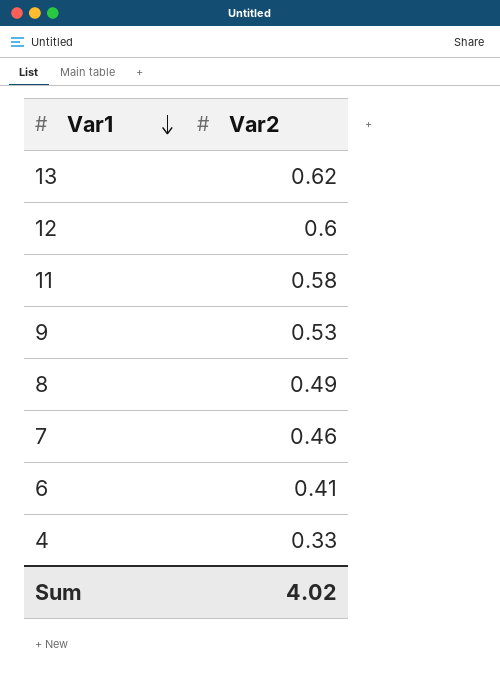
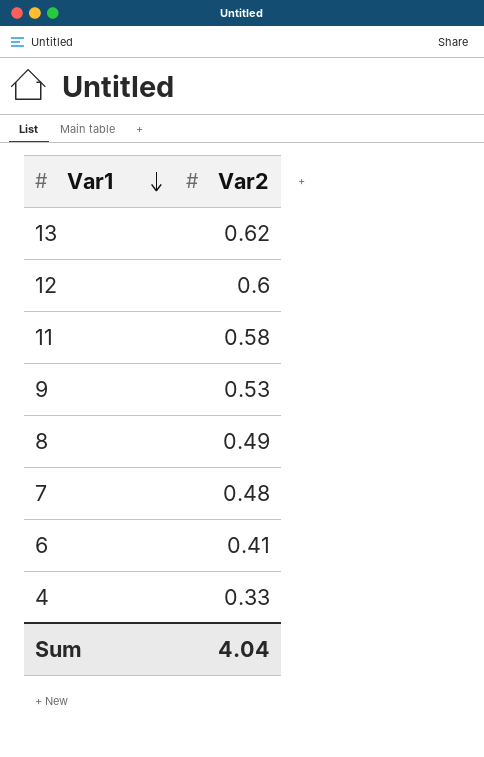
7 | Var2: 0.46 -> 0.48
Sum | Var2: 4.02 -> 4.04

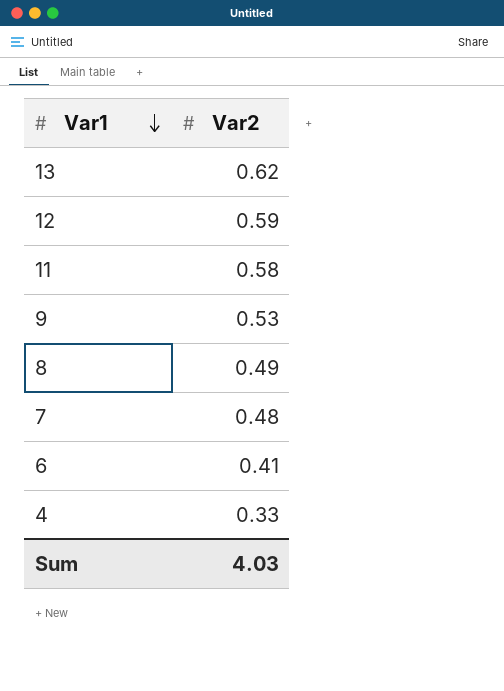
12 | Var2: 0.6 -> 0.59
Sum | Var2: 4.04 -> 4.03

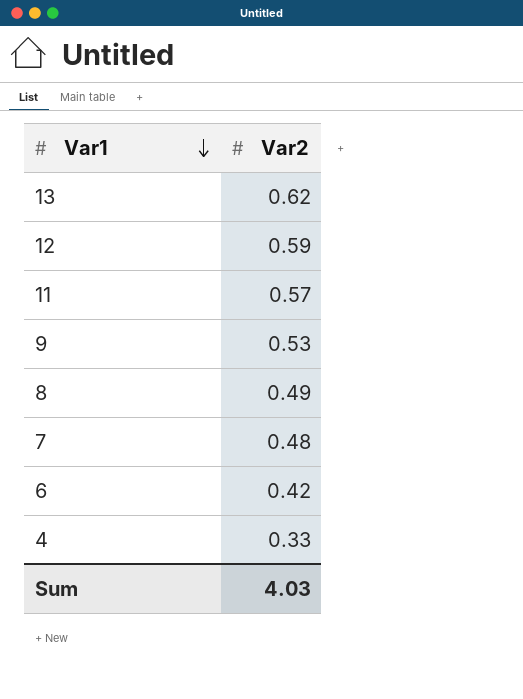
11 | Var2: 0.58 -> 0.57
6 | Var2: 0.41 -> 0.42

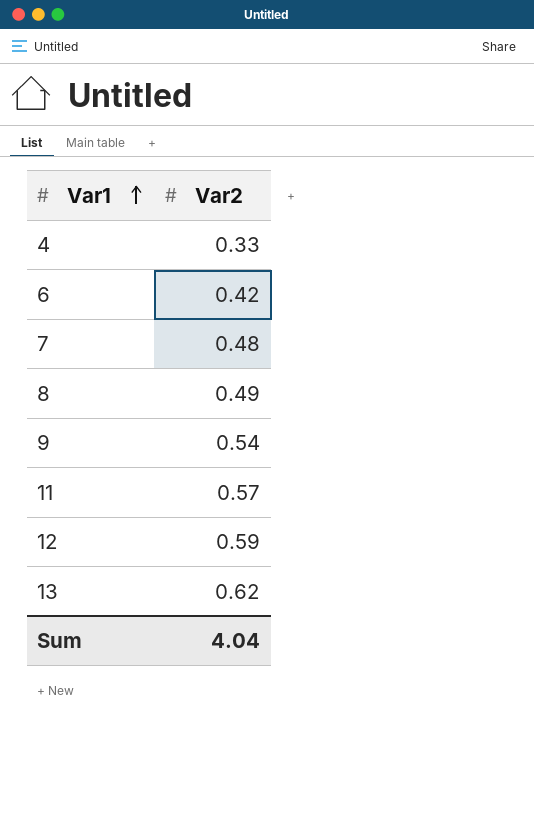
row order: Var1 descending -> Var1 ascending
9 | Var2: 0.53 -> 0.54
Sum | Var2: 4.03 -> 4.04

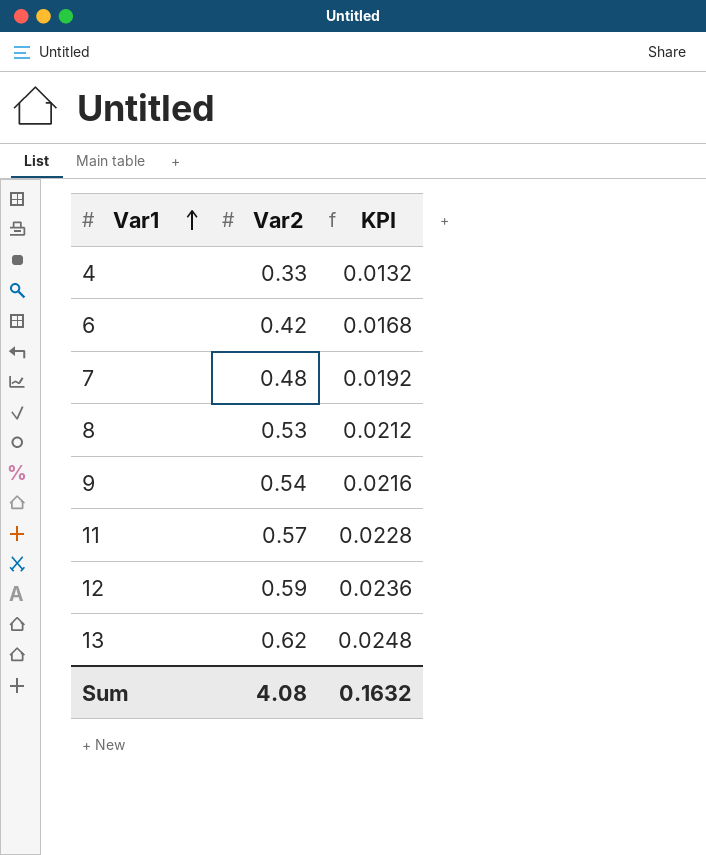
column KPI | formula: none -> [Var2] * 0.04
8 | Var2: 0.49 -> 0.53
Sum | Var2: 4.04 -> 4.08

